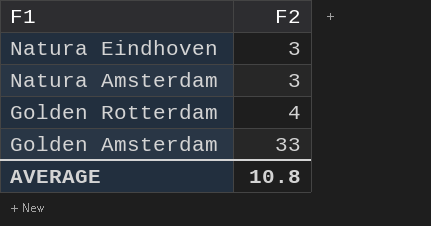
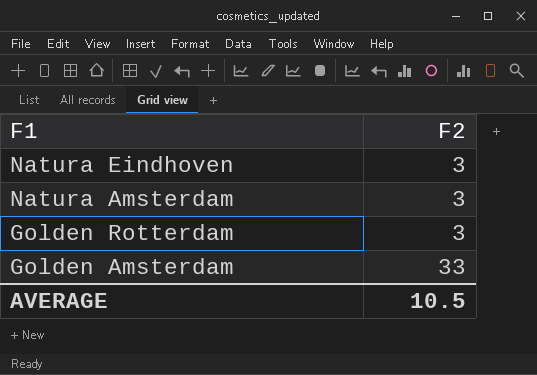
Golden Rotterdam | F2: 4 -> 3
AVERAGE | F2: 10.8 -> 10.5

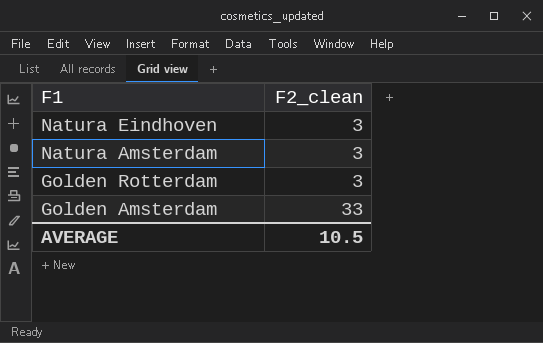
column name: F2 -> F2_clean

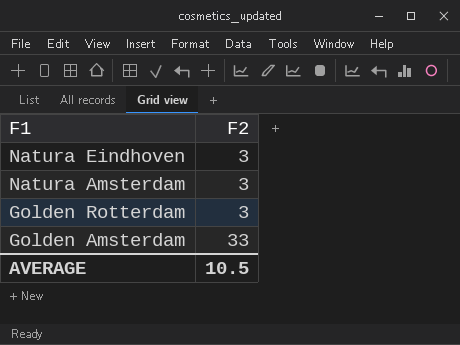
column name: F2_clean -> F2

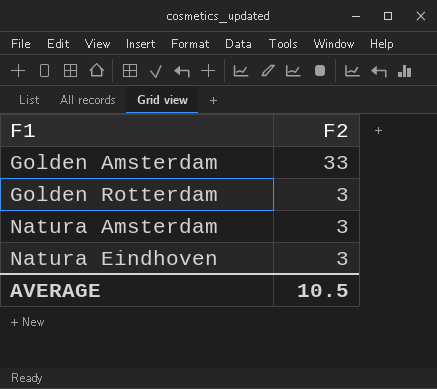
row order: F1 descending -> F1 ascending

